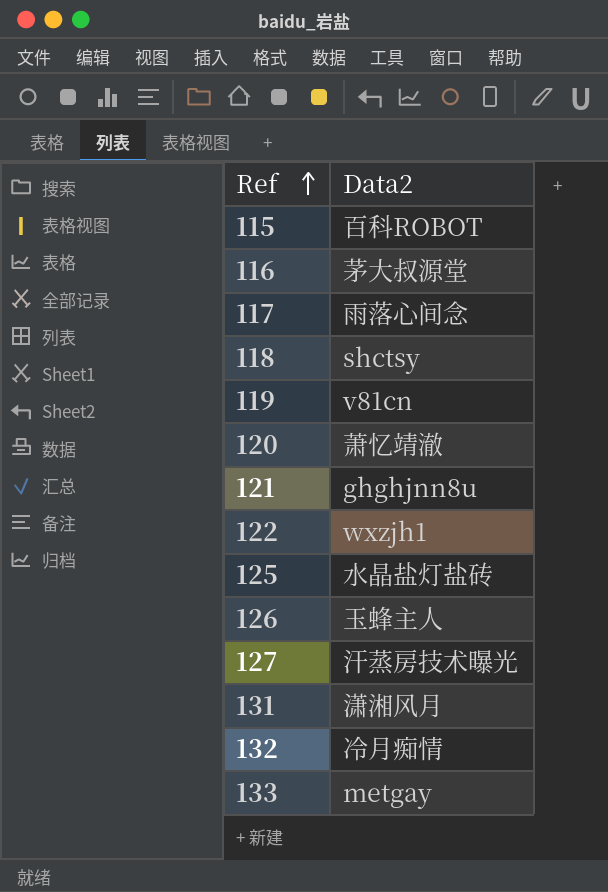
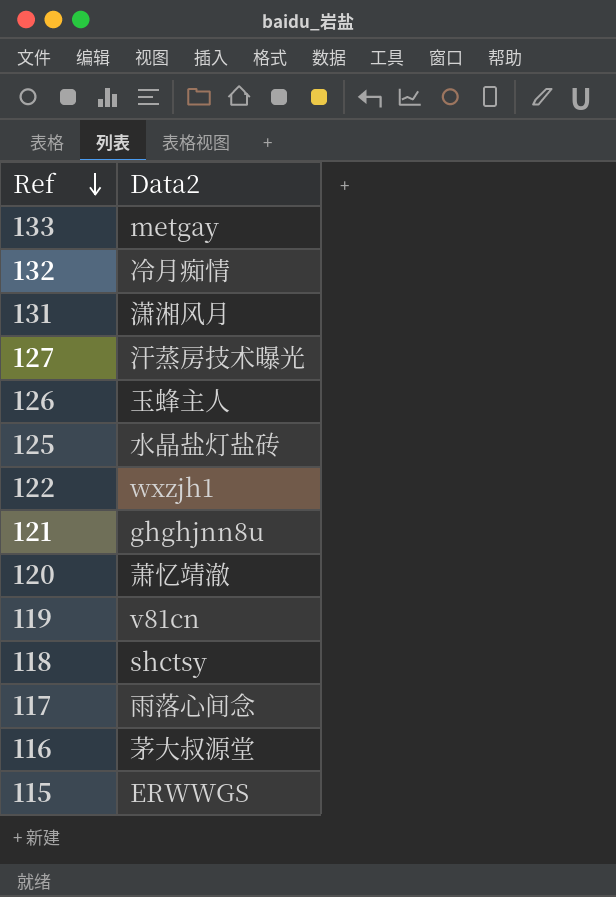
row order: Ref ascending -> Ref descending
115 | Data2: 百科ROBOT -> ERWWGS

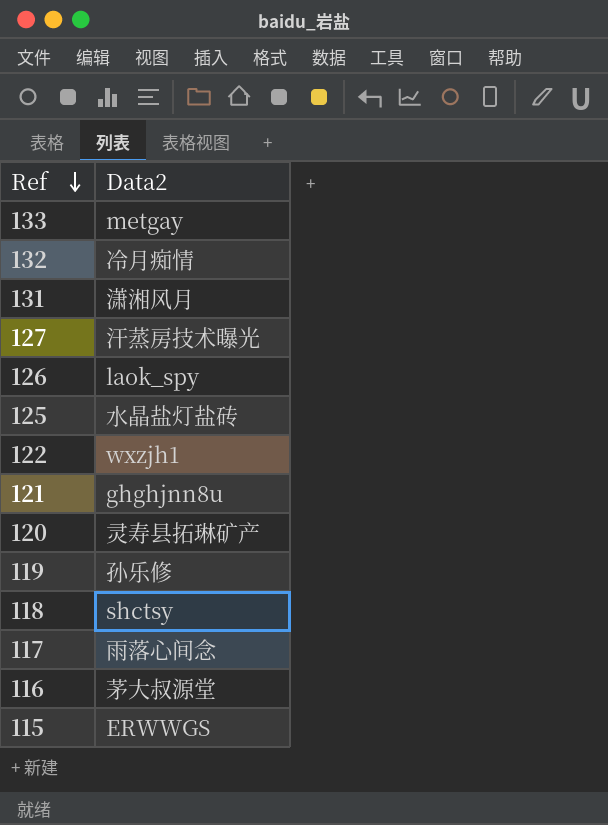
126 | Data2: 玉蜂主人 -> laok_spy
120 | Data2: 萧忆靖澈 -> 灵寿县拓琳矿产
119 | Data2: v81cn -> 孙乐修

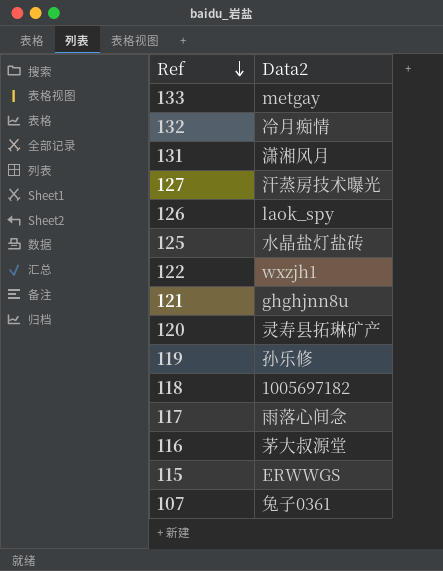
118 | Data2: shctsy -> 1005697182
row 107: none -> 兔子0361

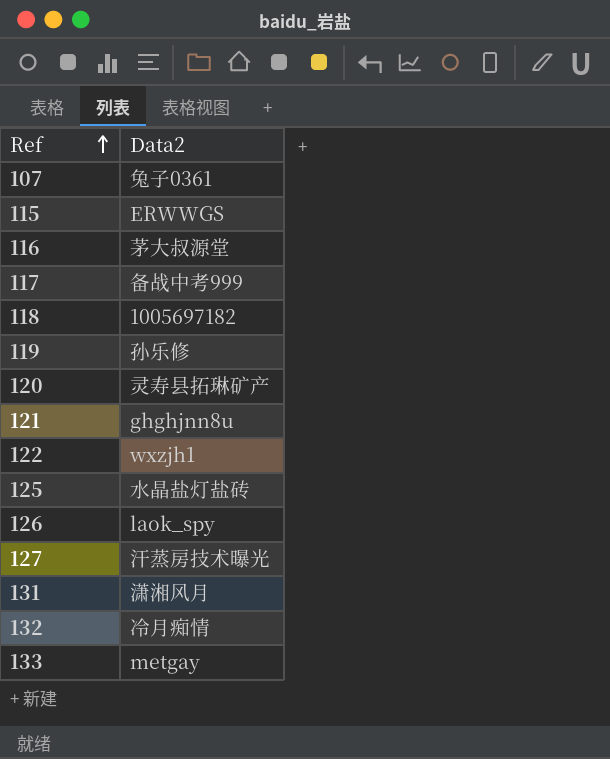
row order: Ref descending -> Ref ascending
117 | Data2: 雨落心间念 -> 备战中考999

